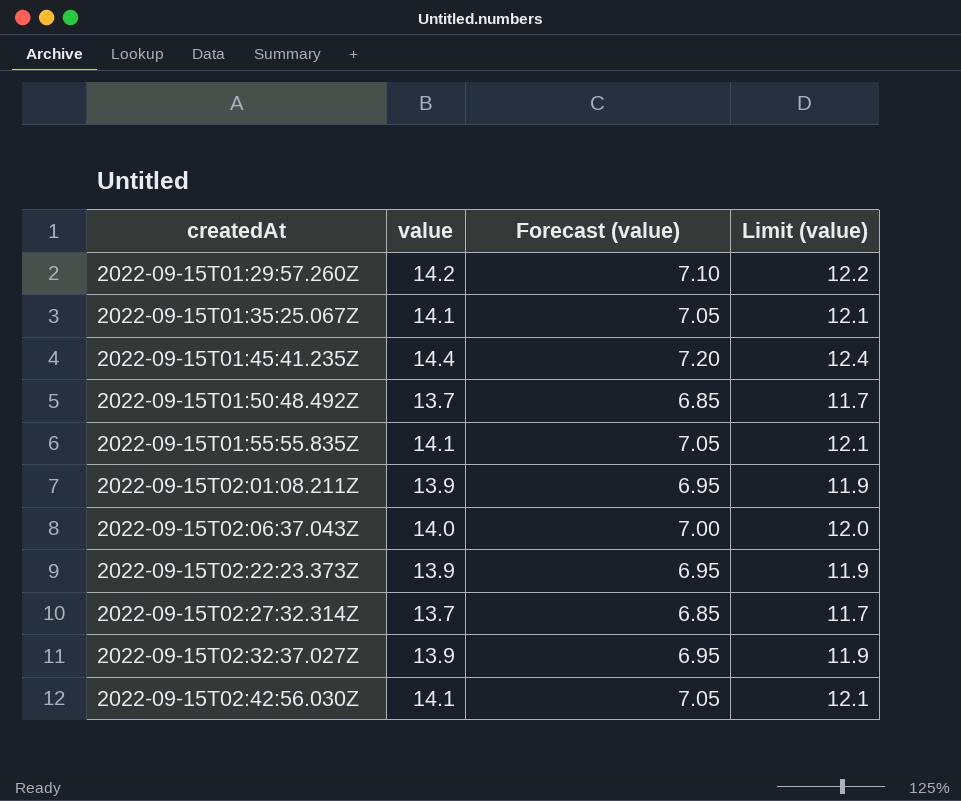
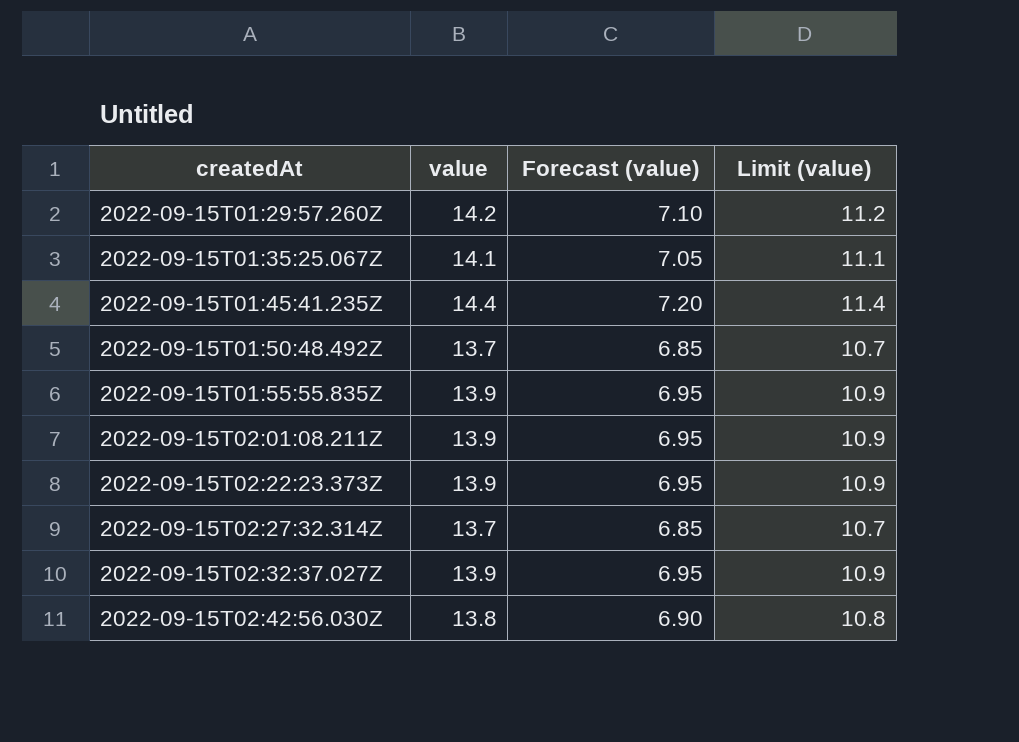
column Limit (value) | formula: [value] - 2 -> [value] - 3
row 2022-09-15T02:06:37.043Z: 14.0 | 7.00 | 12.0 -> none
2022-09-15T01:55:55.835Z | value: 14.1 -> 13.9
2022-09-15T01:55:55.835Z | Forecast (value): 7.05 -> 6.95
2022-09-15T02:42:56.030Z | value: 14.1 -> 13.8
2022-09-15T02:42:56.030Z | Forecast (value): 7.05 -> 6.90

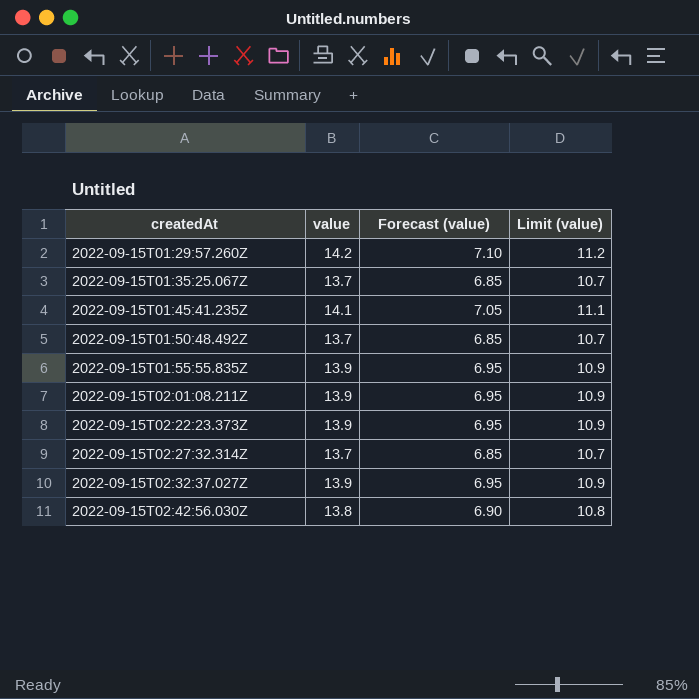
2022-09-15T01:35:25.067Z | value: 14.1 -> 13.7
2022-09-15T01:35:25.067Z | Forecast (value): 7.05 -> 6.85
2022-09-15T01:35:25.067Z | Limit (value): 11.1 -> 10.7
2022-09-15T01:45:41.235Z | value: 14.4 -> 14.1
2022-09-15T01:45:41.235Z | Forecast (value): 7.20 -> 7.05
2022-09-15T01:45:41.235Z | Limit (value): 11.4 -> 11.1

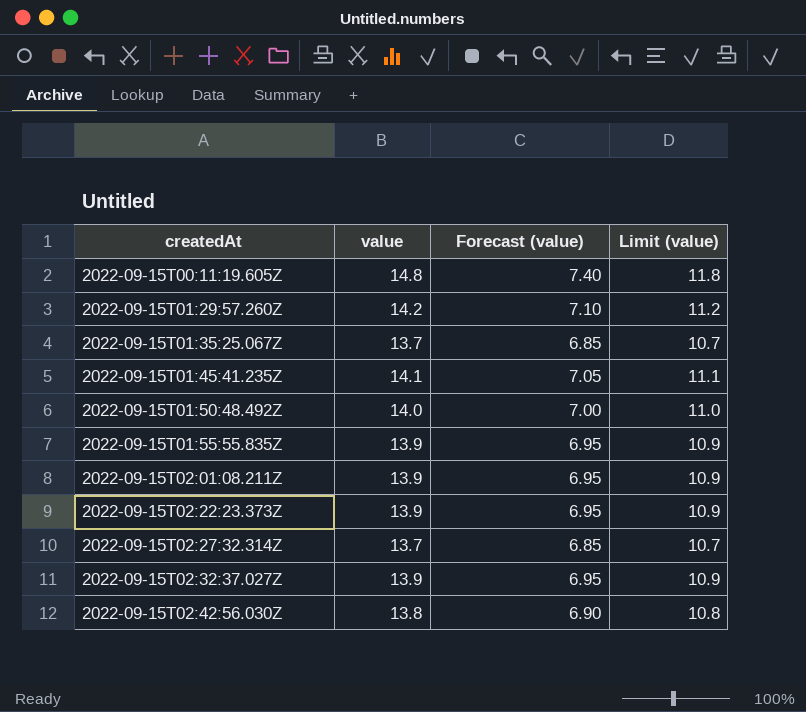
row 2022-09-15T00:11:19.605Z: none -> 14.8 | 7.40 | 11.8
2022-09-15T01:50:48.492Z | value: 13.7 -> 14.0
2022-09-15T01:50:48.492Z | Forecast (value): 6.85 -> 7.00
2022-09-15T01:50:48.492Z | Limit (value): 10.7 -> 11.0

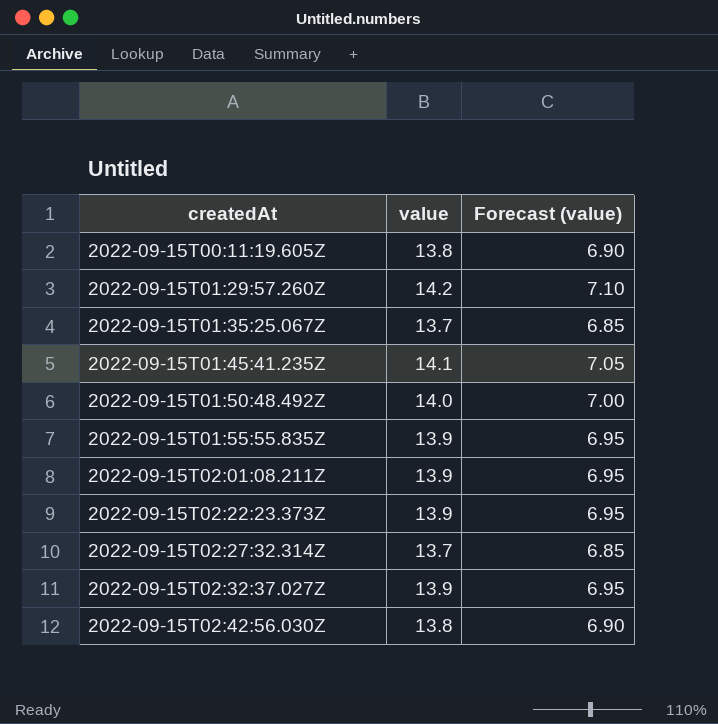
column Limit (value) | formula: [value] - 3 -> none
2022-09-15T00:11:19.605Z | value: 14.8 -> 13.8
2022-09-15T00:11:19.605Z | Forecast (value): 7.40 -> 6.90

